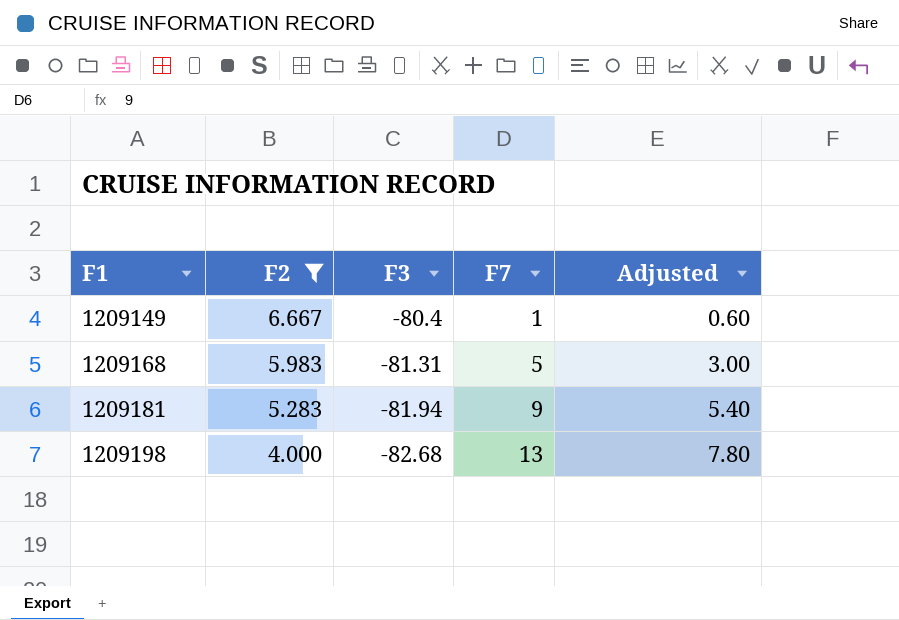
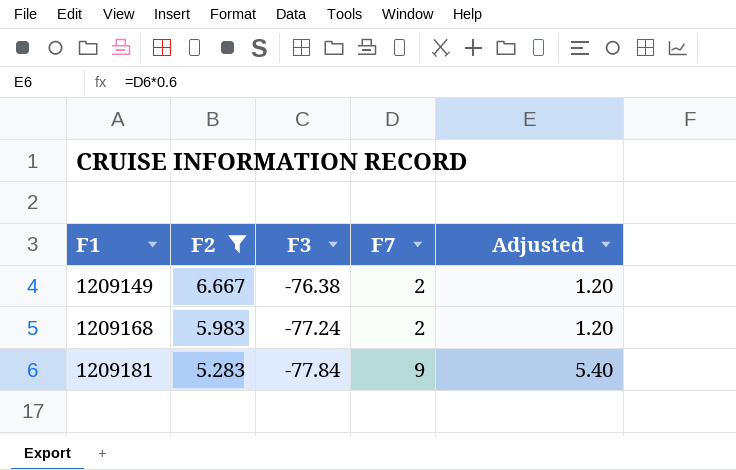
row 1209198: 4.000 | -82.68 | 13 | 7.80 -> none
1209149 | F3: -80.4 -> -76.38
1209149 | F7: 1 -> 2
1209149 | Adjusted: 0.60 -> 1.20
1209168 | F3: -81.31 -> -77.24
1209168 | F7: 5 -> 2
1209168 | Adjusted: 3.00 -> 1.20
1209181 | F3: -81.94 -> -77.84

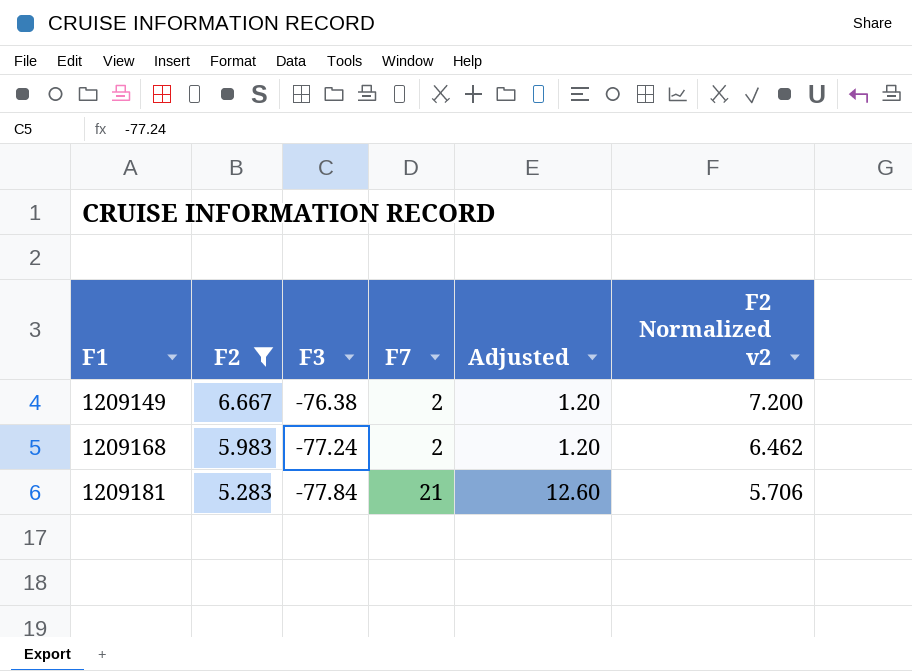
column F2 Normalized v2 | formula: none -> [F2] * 1.08
1209181 | F7: 9 -> 21
1209181 | Adjusted: 5.40 -> 12.60

